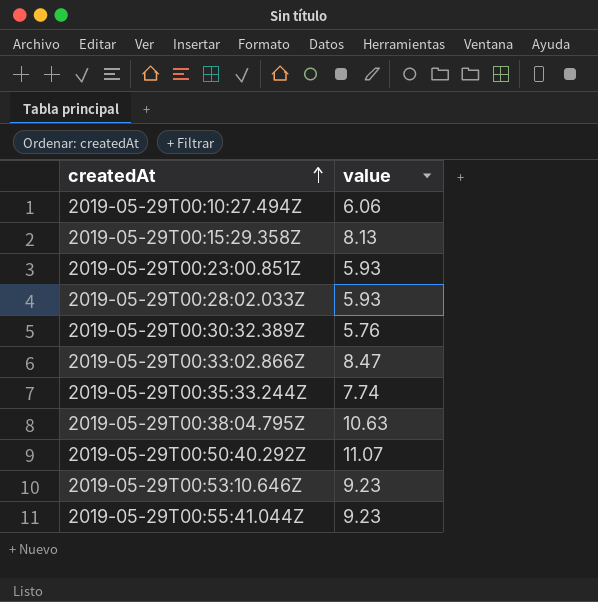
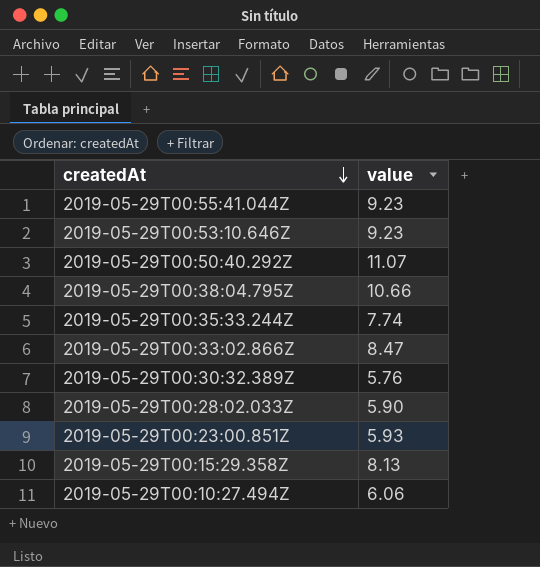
row order: createdAt ascending -> createdAt descending
2019-05-29T00:38:04.795Z | value: 10.63 -> 10.66
2019-05-29T00:28:02.033Z | value: 5.93 -> 5.90

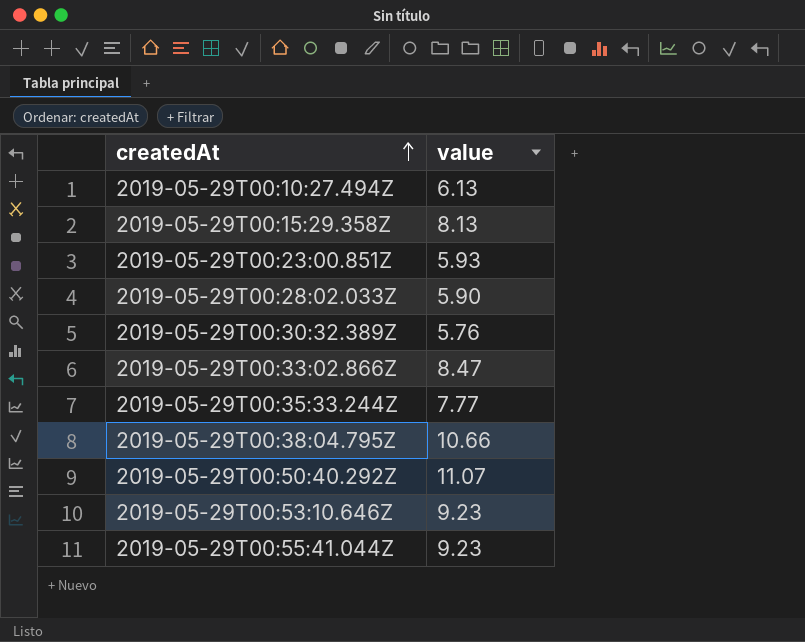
row order: createdAt descending -> createdAt ascending
2019-05-29T00:10:27.494Z | value: 6.06 -> 6.13
2019-05-29T00:35:33.244Z | value: 7.74 -> 7.77

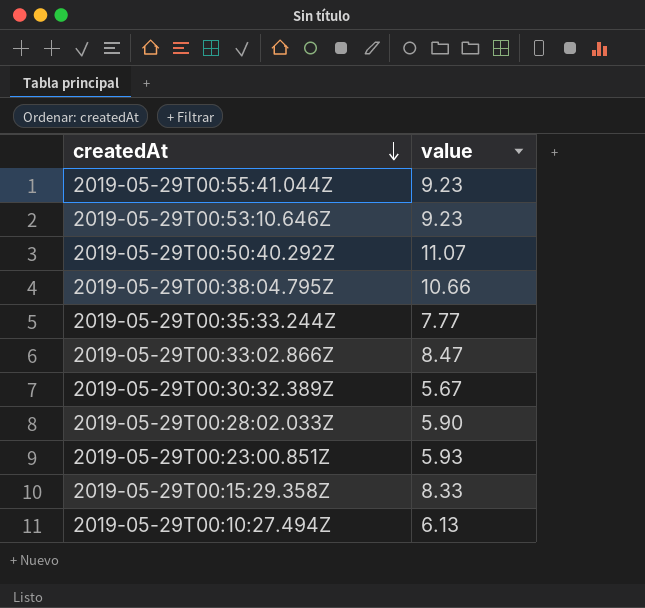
row order: createdAt ascending -> createdAt descending
2019-05-29T00:30:32.389Z | value: 5.76 -> 5.67
2019-05-29T00:15:29.358Z | value: 8.13 -> 8.33

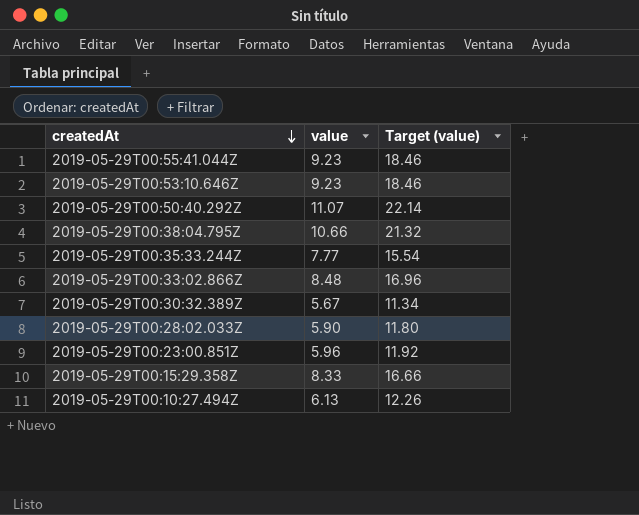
column Target (value) | formula: none -> [value] * 2
2019-05-29T00:33:02.866Z | value: 8.47 -> 8.48
2019-05-29T00:23:00.851Z | value: 5.93 -> 5.96

